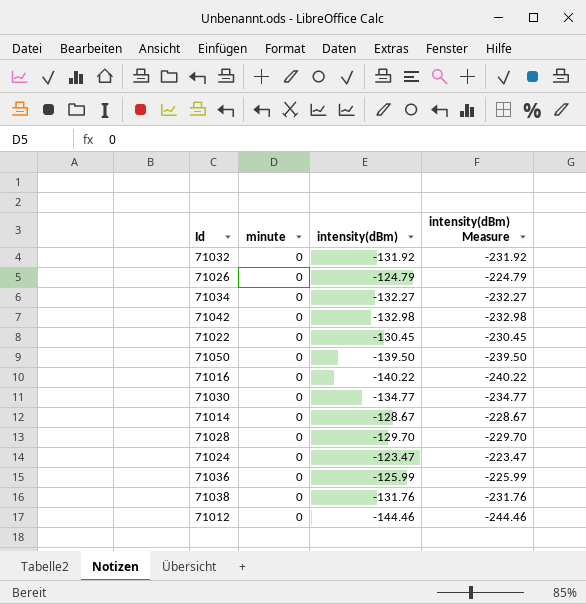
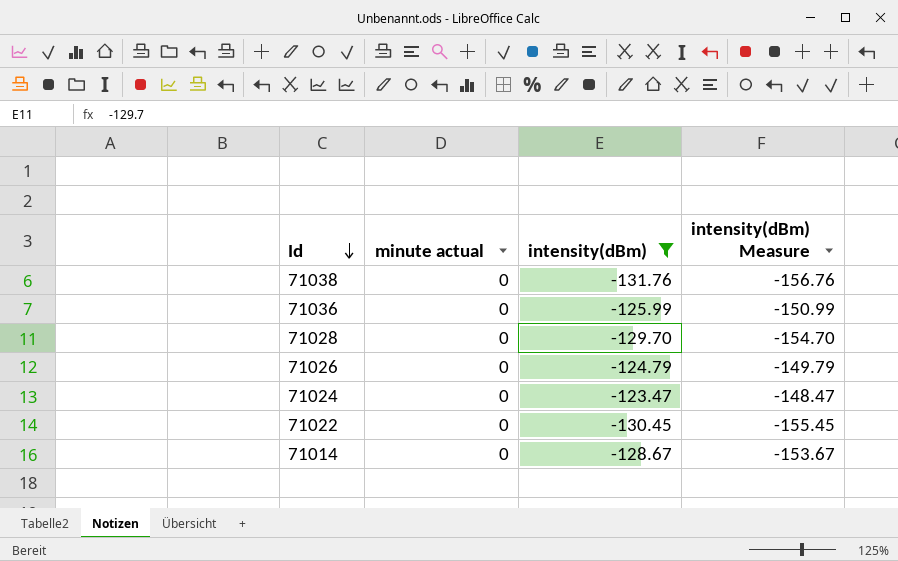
filter: none -> intensity(dBm) >= -131.76
row order: none -> Id descending
column name: minute -> minute actual
column intensity(dBm) Measure | formula: [intensity(dBm)] - 100 -> [intensity(dBm)] - 25

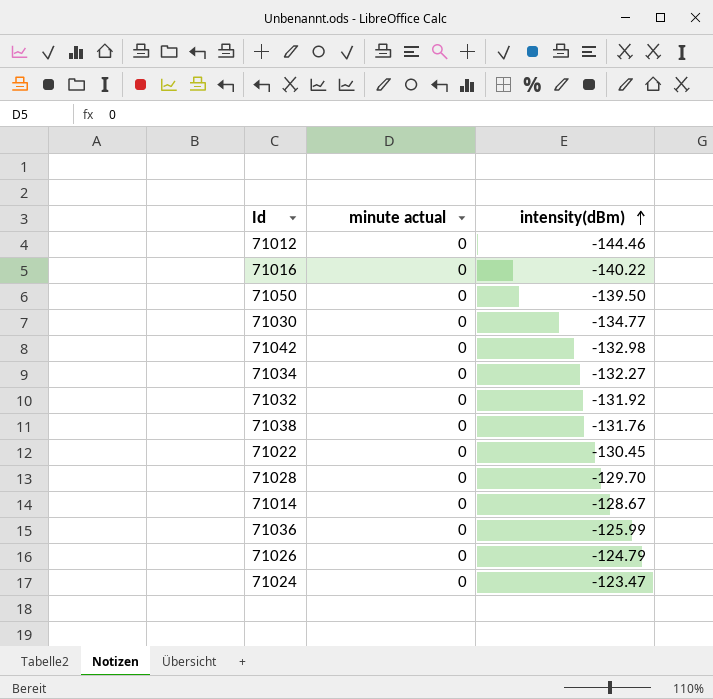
filter: intensity(dBm) >= -131.76 -> none
row order: Id descending -> intensity(dBm) ascending
column intensity(dBm) Measure | formula: [intensity(dBm)] - 25 -> none

